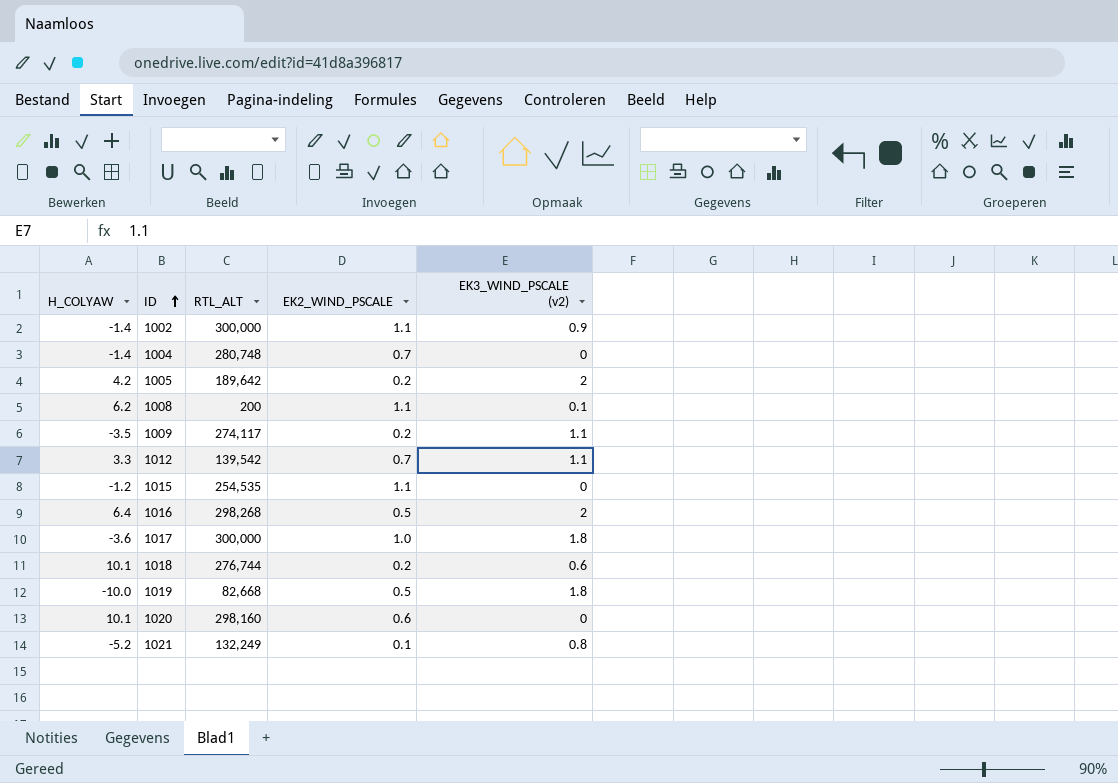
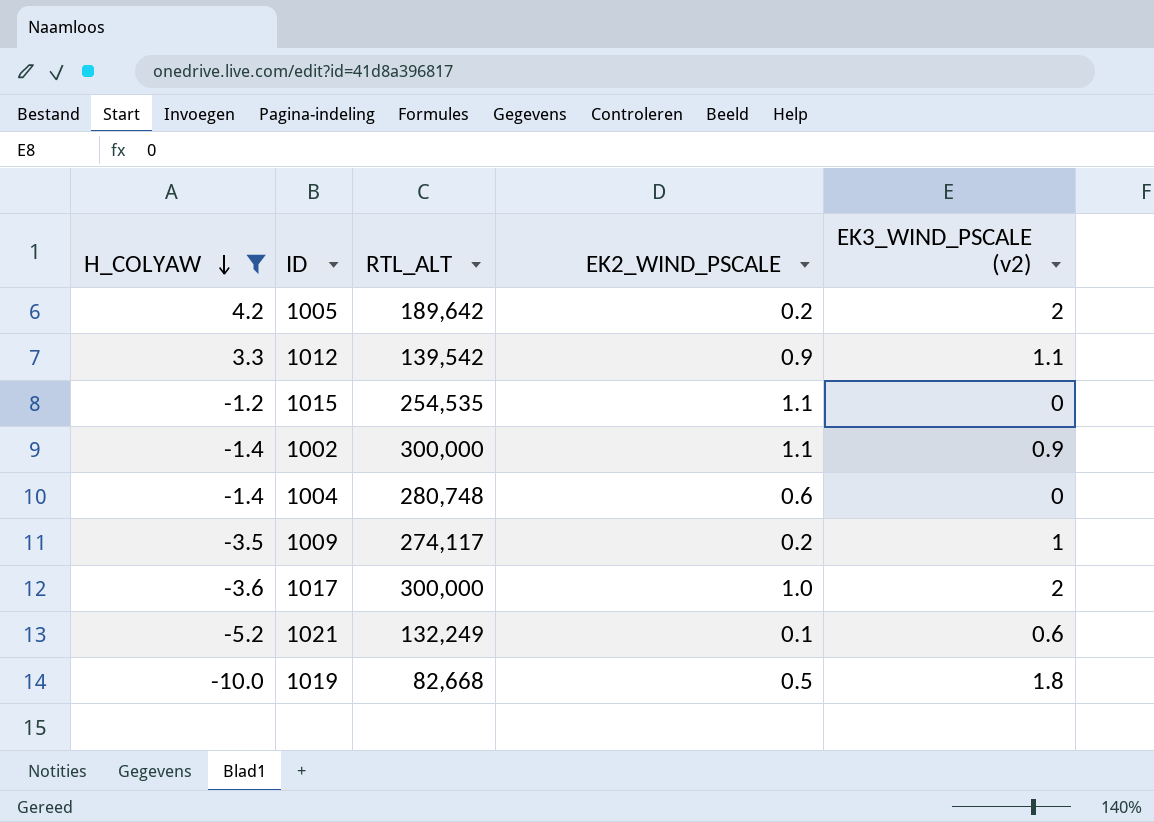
filter: none -> H_COLYAW <= 4.2
row order: ID ascending -> H_COLYAW descending
1012 | EK2_WIND_PSCALE: 0.7 -> 0.9
1004 | EK2_WIND_PSCALE: 0.7 -> 0.6
1009 | EK3_WIND_PSCALE (v2): 1.1 -> 1
1017 | EK3_WIND_PSCALE (v2): 1.8 -> 2
1021 | EK3_WIND_PSCALE (v2): 0.8 -> 0.6

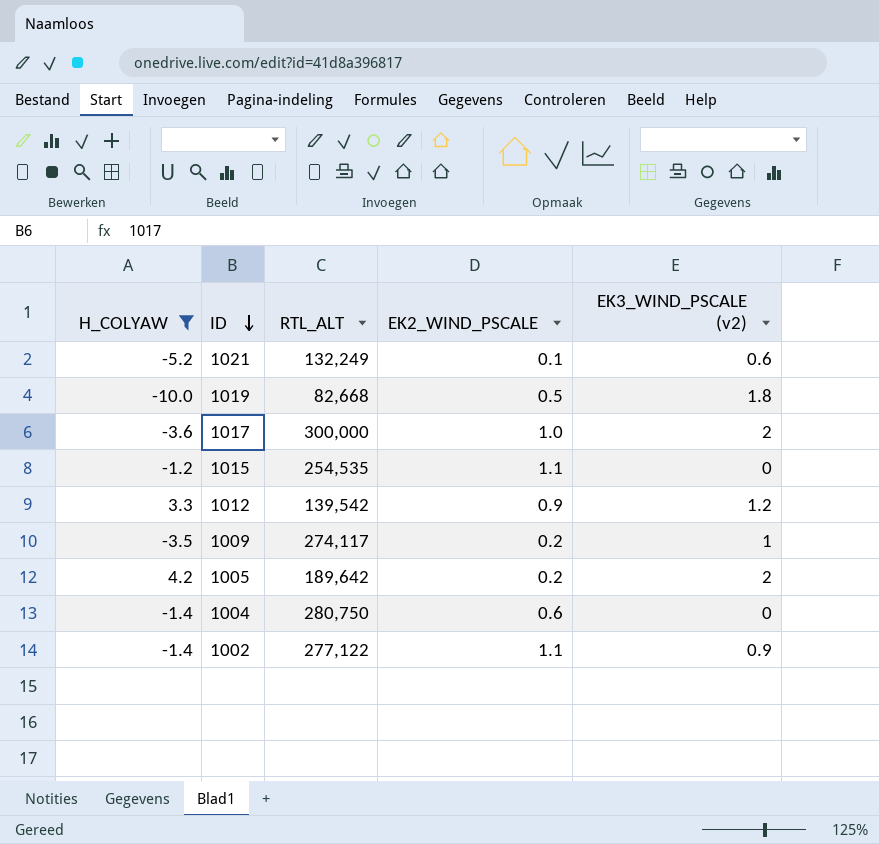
row order: H_COLYAW descending -> ID descending
1012 | EK3_WIND_PSCALE (v2): 1.1 -> 1.2
1004 | RTL_ALT: 280,748 -> 280,750
1002 | RTL_ALT: 300,000 -> 277,122

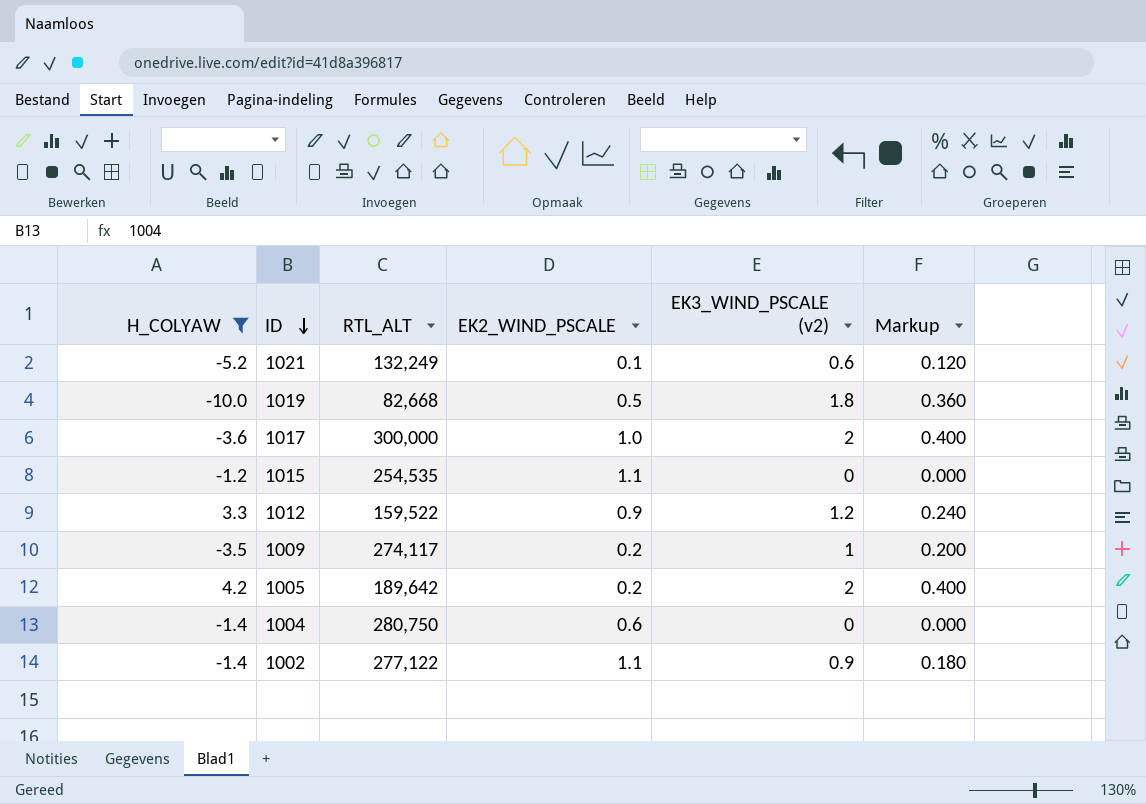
column Markup | formula: none -> [EK3_WIND_PSCALE (v2)] * 0.2
1012 | RTL_ALT: 139,542 -> 159,522

